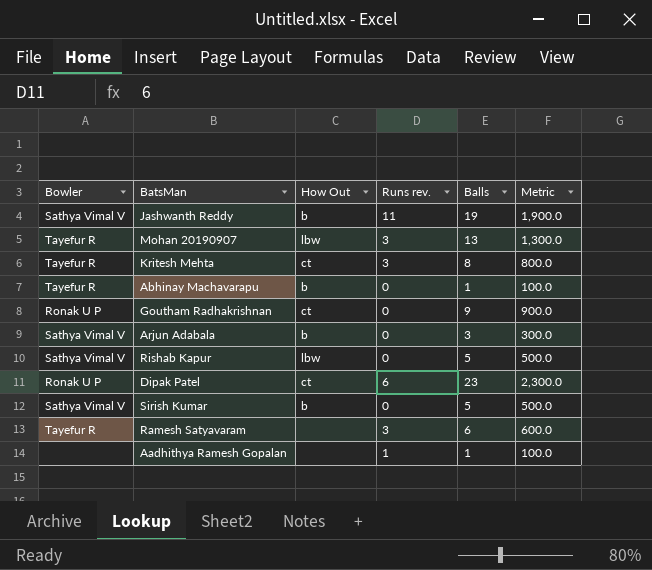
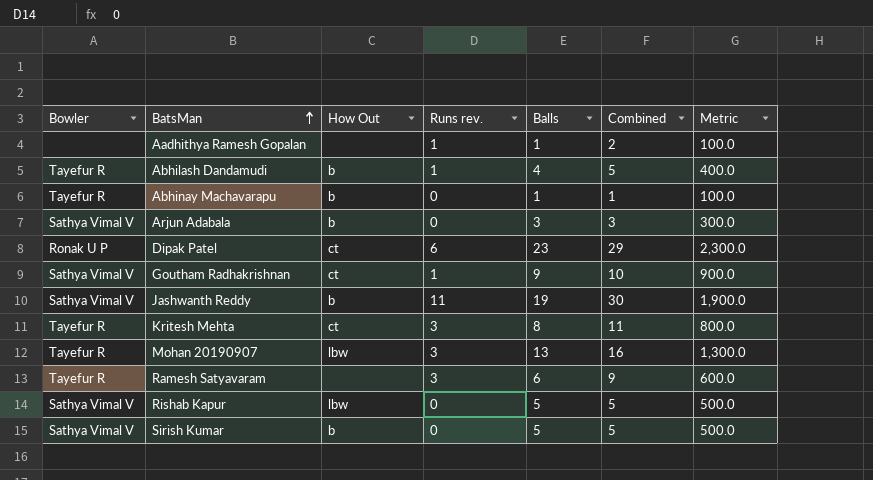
row order: none -> BatsMan ascending
column Combined | formula: none -> [Runs rev.] + [Balls]
row Abhilash Dandamudi: none -> Tayefur R | b | 1 | 4 | 5 | 400.0
Goutham Radhakrishnan | Bowler: Ronak U P -> Sathya Vimal V
Goutham Radhakrishnan | Runs rev.: 0 -> 1

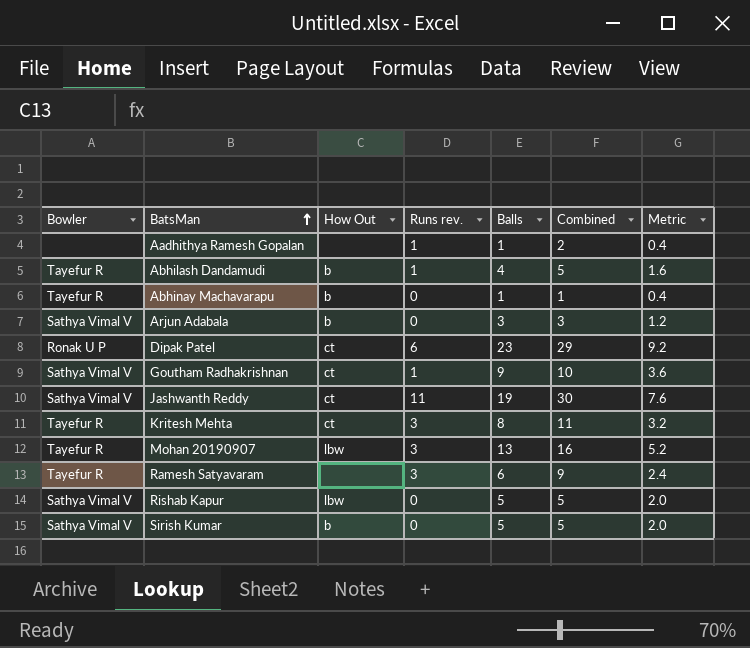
column Metric | formula: [Balls] * 100 -> [Balls] * 0.4
Jashwanth Reddy | How Out: b -> ct

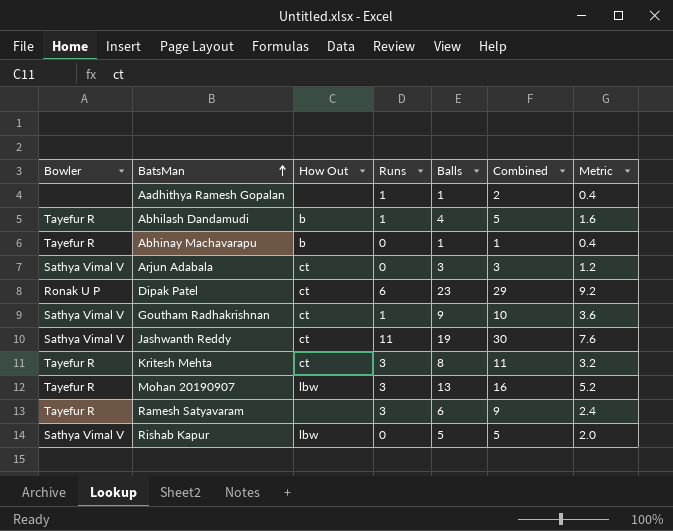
column name: Runs rev. -> Runs
row Sirish Kumar: Sathya Vimal V | b | 0 | 5 | 5 | 2.0 -> none
Arjun Adabala | How Out: b -> ct

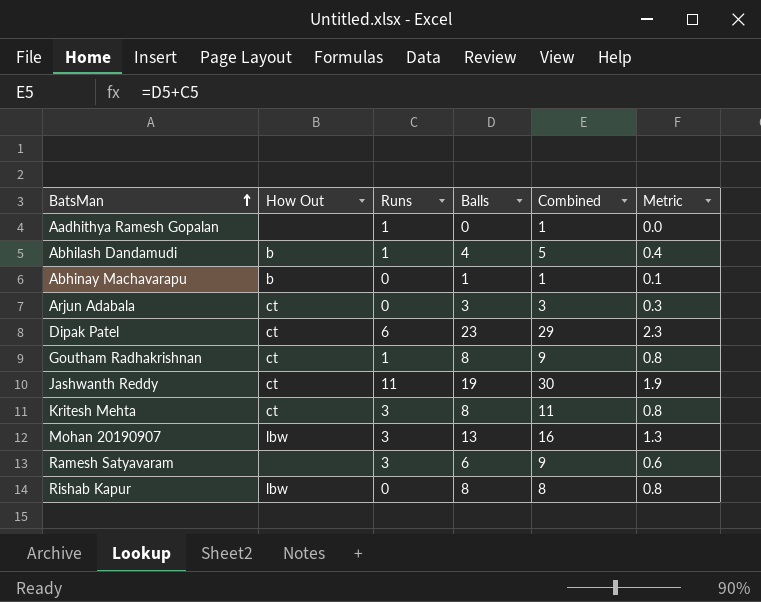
column Bowler | position: 1 -> none
column Metric | formula: [Balls] * 0.4 -> [Balls] * 0.1
Aadhithya Ramesh Gopalan | Balls: 1 -> 0
Aadhithya Ramesh Gopalan | Combined: 2 -> 1
Goutham Radhakrishnan | Balls: 9 -> 8
Goutham Radhakrishnan | Combined: 10 -> 9
Rishab Kapur | Balls: 5 -> 8
Rishab Kapur | Combined: 5 -> 8

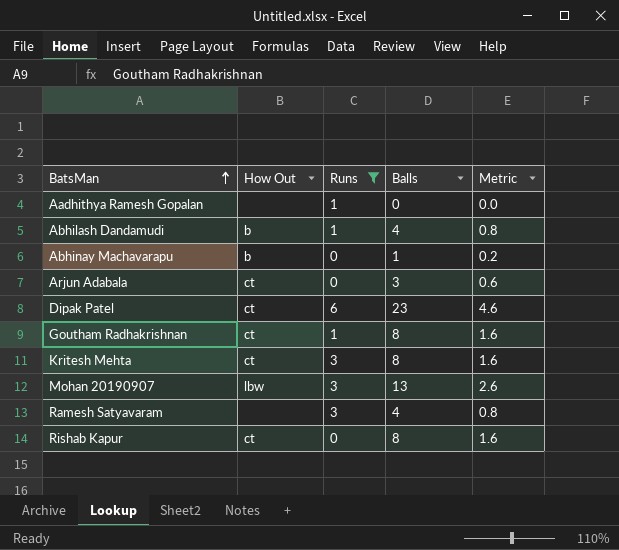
filter: none -> Runs != 11
column Combined | formula: [Runs] + [Balls] -> none
column Metric | formula: [Balls] * 0.1 -> [Balls] * 0.2
Ramesh Satyavaram | Balls: 6 -> 4
Rishab Kapur | How Out: lbw -> ct

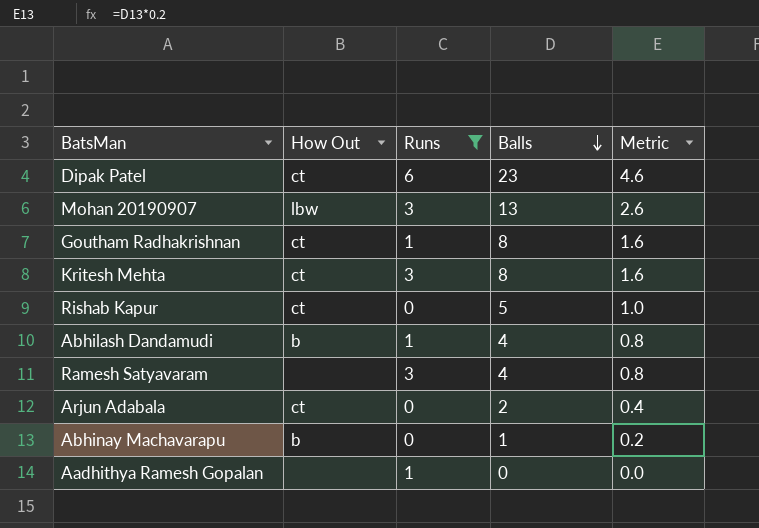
row order: BatsMan ascending -> Balls descending
Rishab Kapur | Balls: 8 -> 5
Rishab Kapur | Metric: 1.6 -> 1.0
Arjun Adabala | Balls: 3 -> 2
Arjun Adabala | Metric: 0.6 -> 0.4

